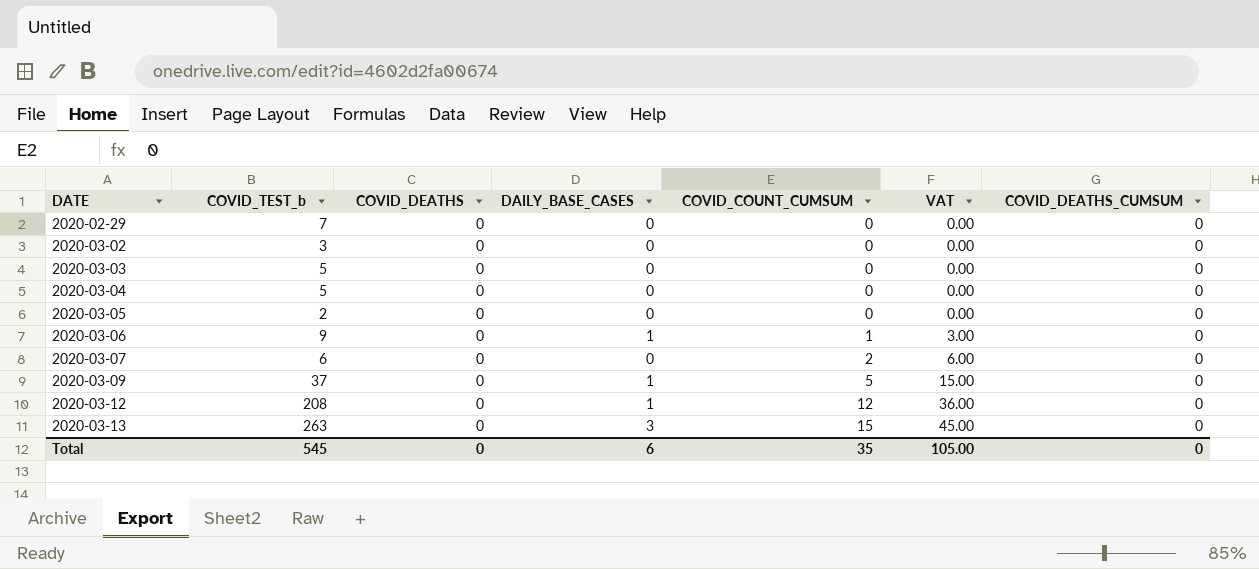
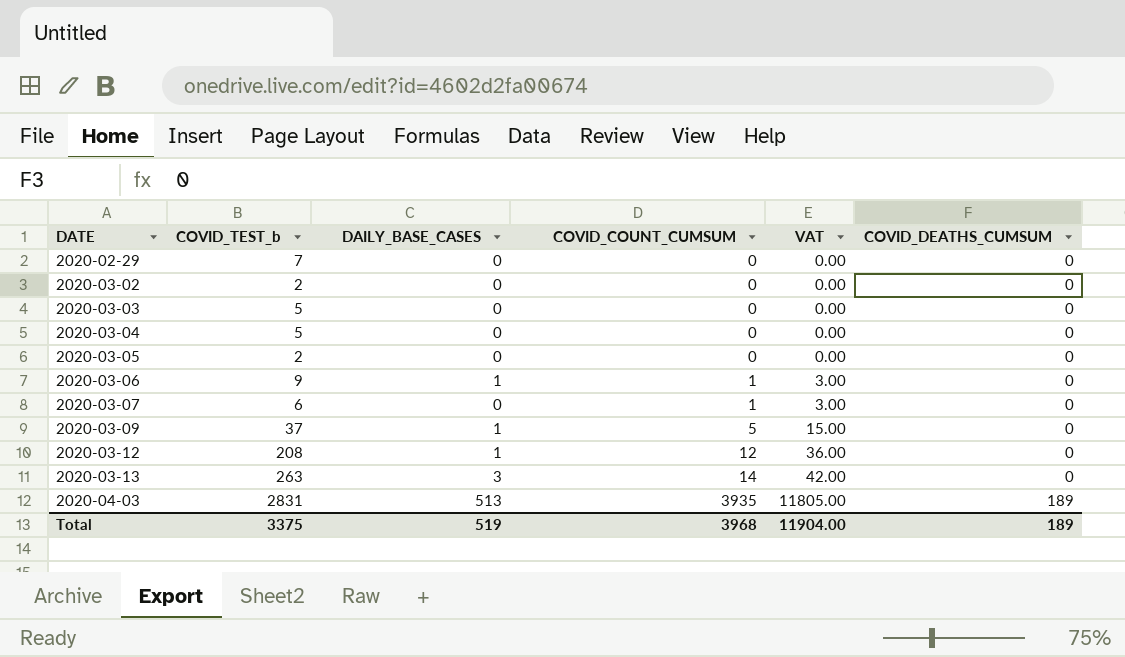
column COVID_DEATHS | position: 3 -> none
2020-03-02 | COVID_TEST_b: 3 -> 2
2020-03-07 | COVID_COUNT_CUMSUM: 2 -> 1
2020-03-07 | VAT: 6.00 -> 3.00
2020-03-13 | COVID_COUNT_CUMSUM: 15 -> 14
2020-03-13 | VAT: 45.00 -> 42.00
row 2020-04-03: none -> 2831 | 513 | 3935 | 11805.00 | 189
Total | COVID_TEST_b: 545 -> 3375
Total | DAILY_BASE_CASES: 6 -> 519
Total | COVID_COUNT_CUMSUM: 35 -> 3968
Total | VAT: 105.00 -> 11904.00
Total | COVID_DEATHS_CUMSUM: 0 -> 189

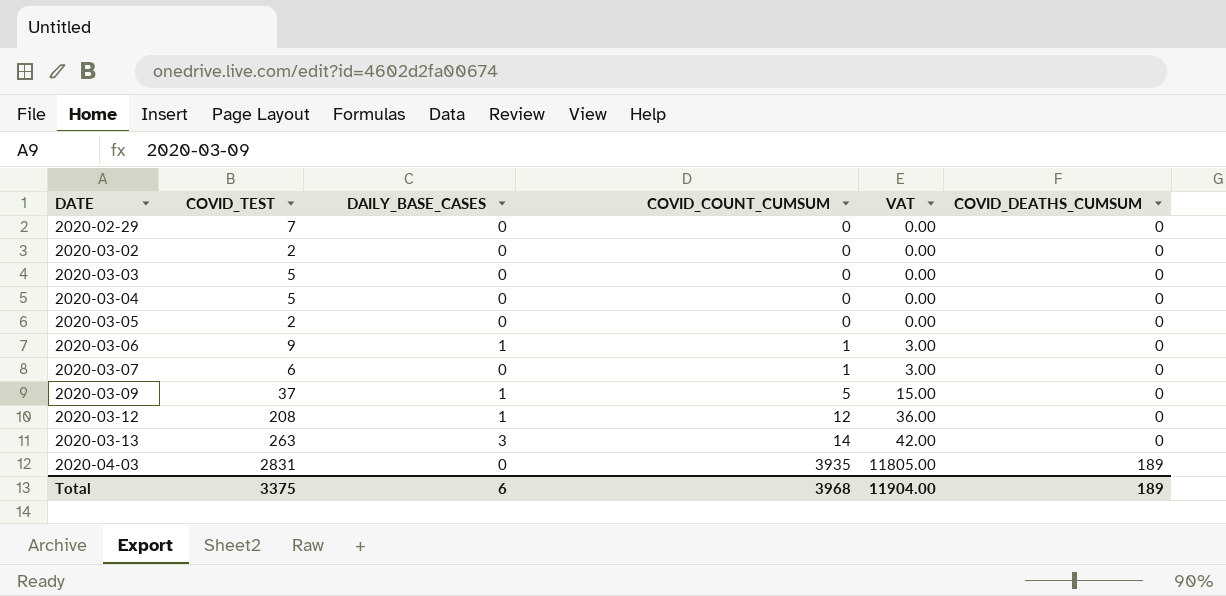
column name: COVID_TEST_b -> COVID_TEST
2020-04-03 | DAILY_BASE_CASES: 513 -> 0
Total | DAILY_BASE_CASES: 519 -> 6

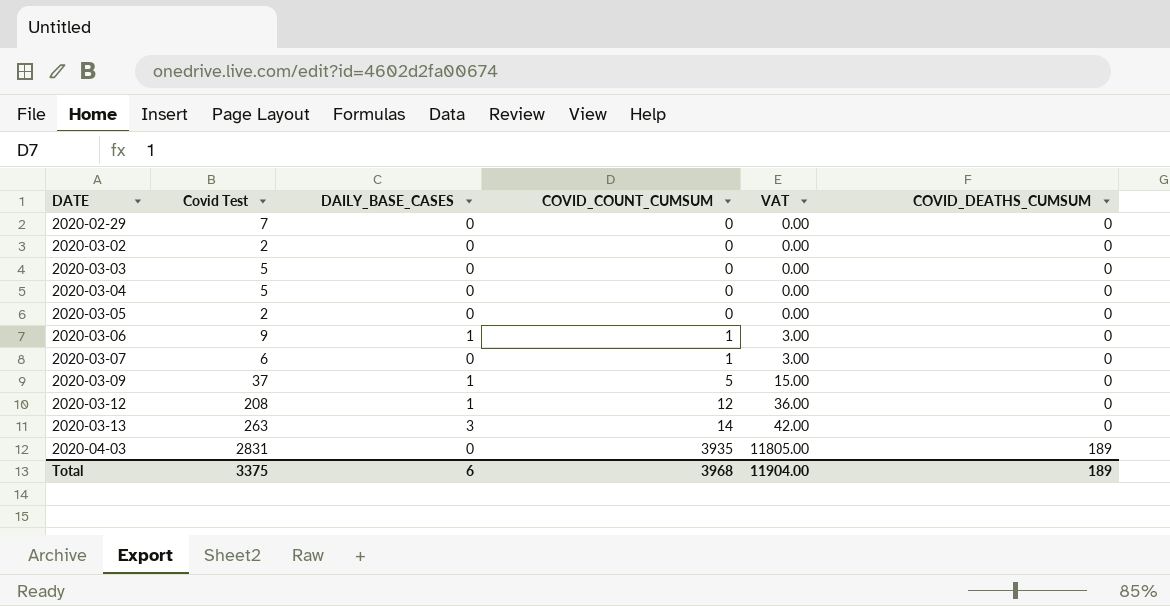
column name: COVID_TEST -> Covid Test

